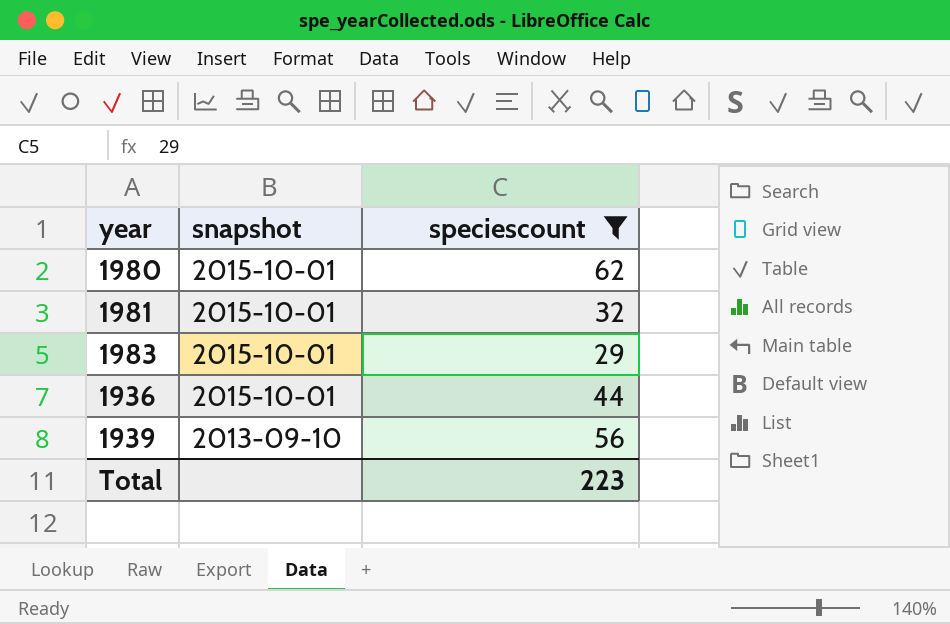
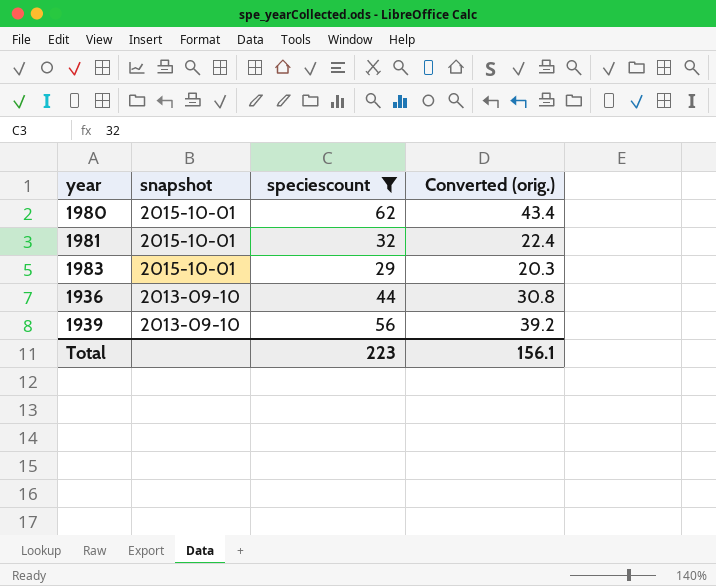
column Converted (orig.) | formula: none -> [speciescount] * 0.7
1936 | snapshot: 2015-10-01 -> 2013-09-10

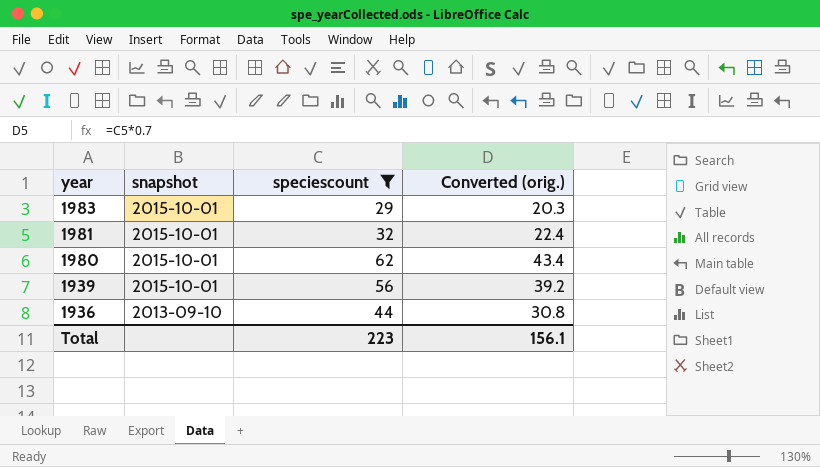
row order: snapshot descending -> year descending
1939 | snapshot: 2013-09-10 -> 2015-10-01

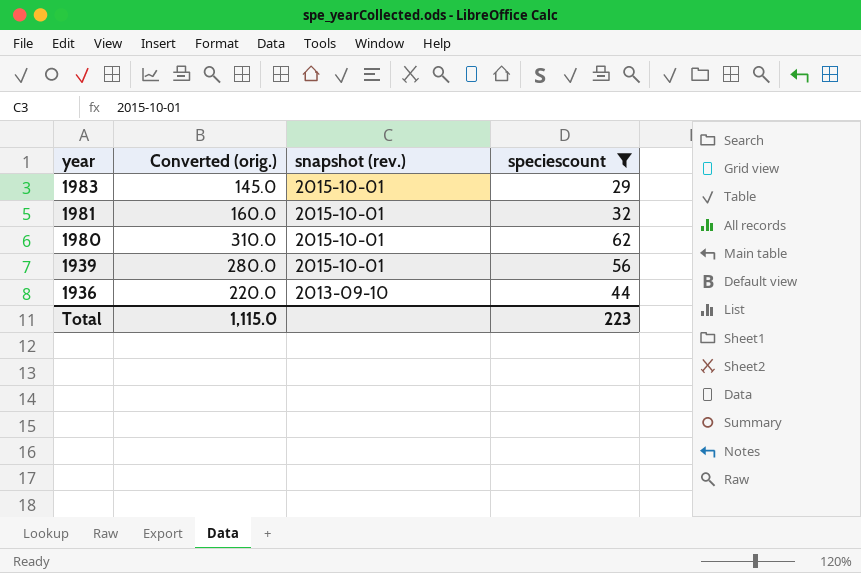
column Converted (orig.) | formula: [speciescount] * 0.7 -> [speciescount] * 5
column Converted (orig.) | position: 4 -> 2
column name: snapshot -> snapshot (rev.)
Total | Converted (orig.): 156.1 -> 1,115.0

